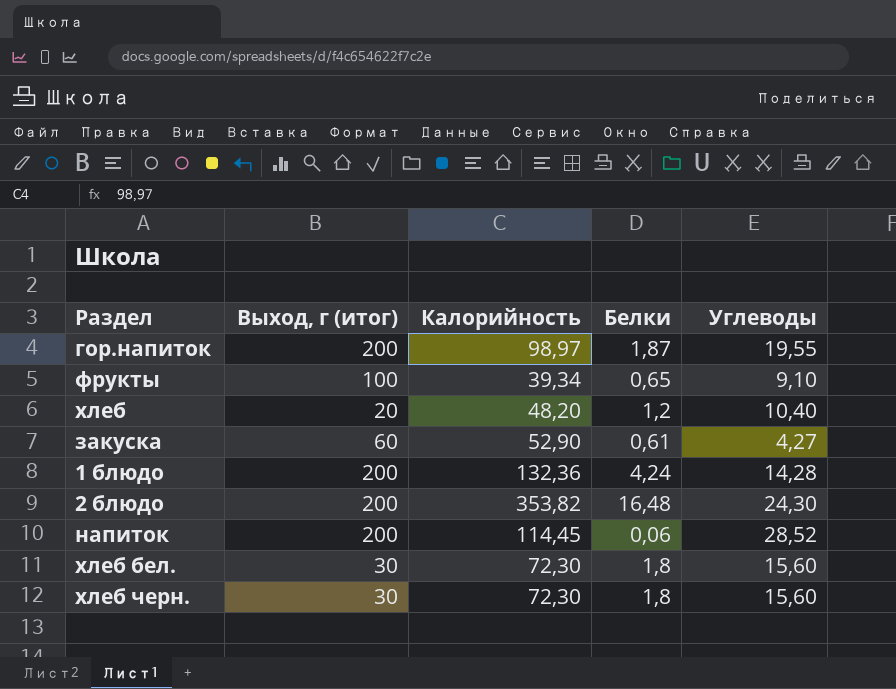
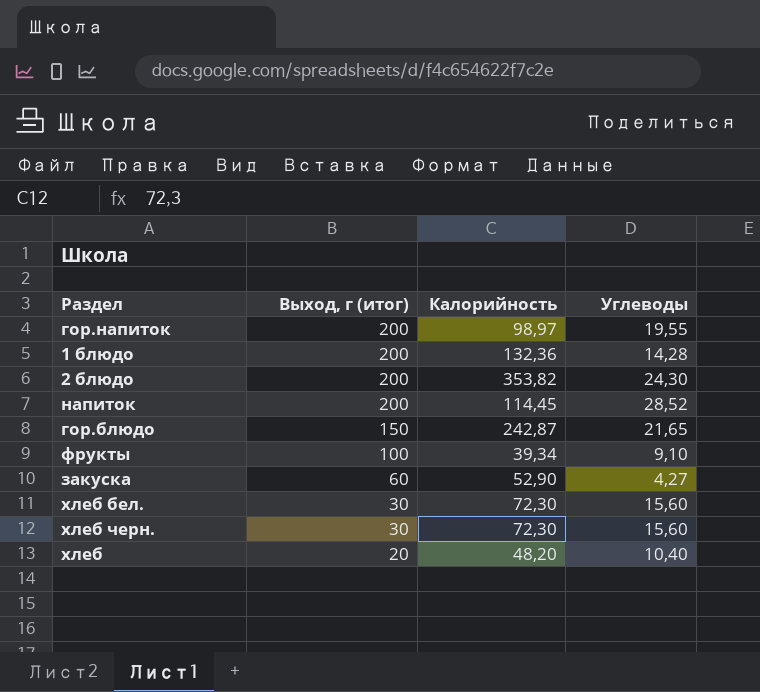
row order: none -> Выход, г (итог) descending
column Белки | position: 4 -> none
row гор.блюдо: none -> 150 | 242,87 | 21,65

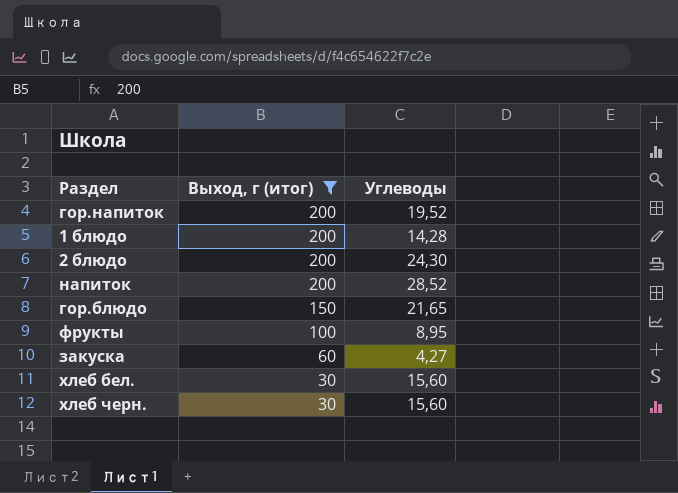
filter: none -> Выход, г (итог) != 20
column Калорийность | position: 3 -> none
гор.напиток | Углеводы: 19,55 -> 19,52
фрукты | Углеводы: 9,10 -> 8,95

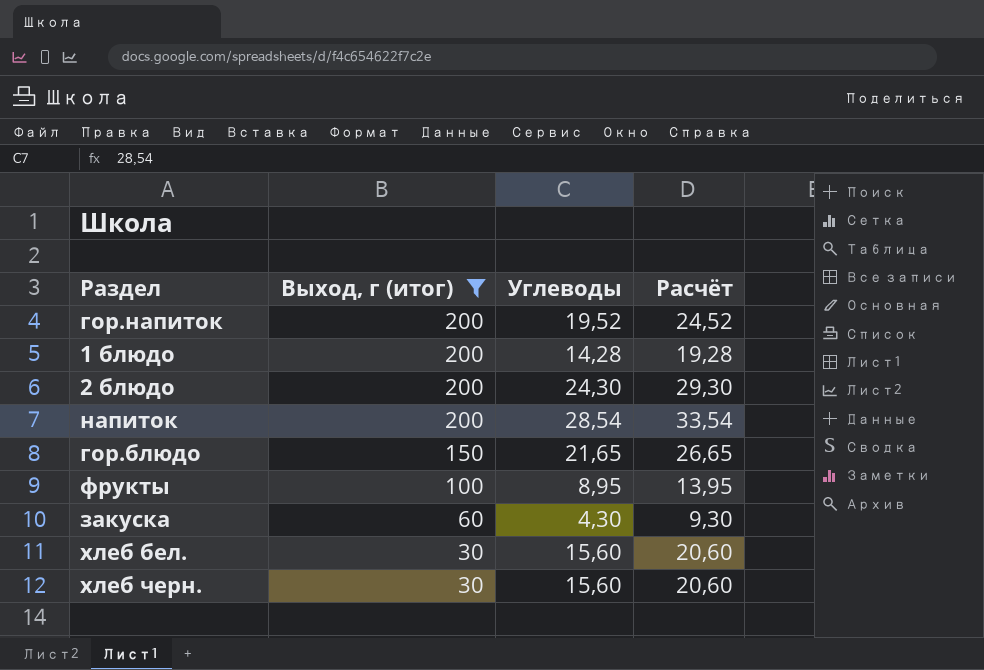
column Расчёт | formula: none -> [Углеводы] + 5
напиток | Углеводы: 28,52 -> 28,54
закуска | Углеводы: 4,27 -> 4,30

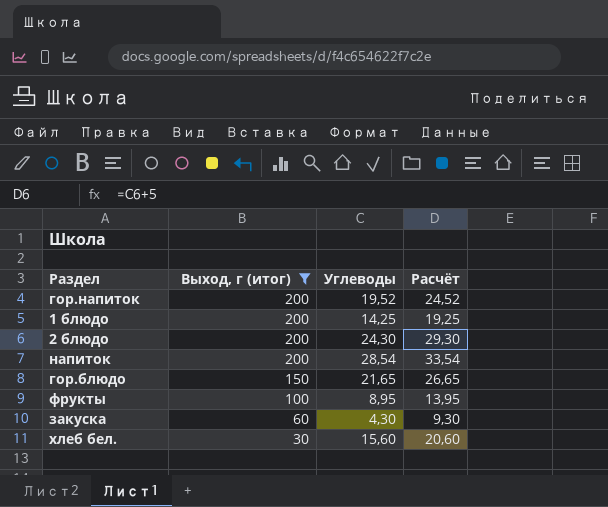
row хлеб черн.: 30 | 15,60 | 20,60 -> none
1 блюдо | Углеводы: 14,28 -> 14,25
1 блюдо | Расчёт: 19,28 -> 19,25

